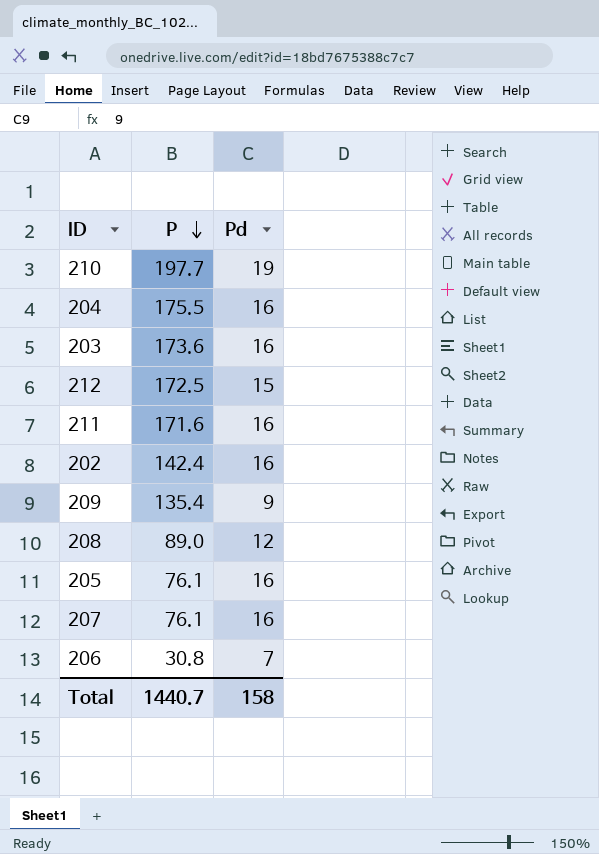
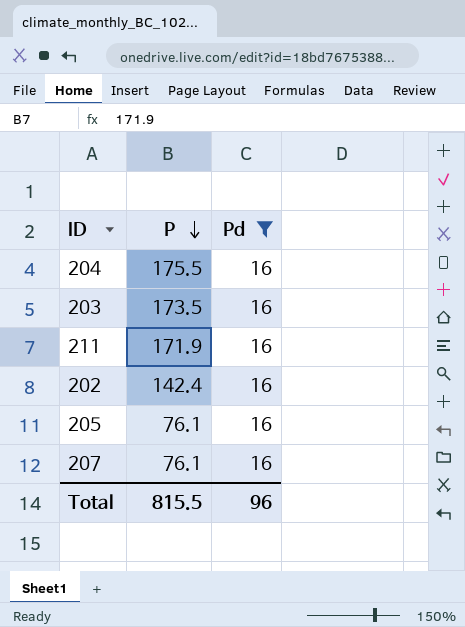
filter: none -> Pd = 16
203 | P: 173.6 -> 173.5
211 | P: 171.6 -> 171.9
Total | P: 1440.7 -> 815.5
Total | Pd: 158 -> 96

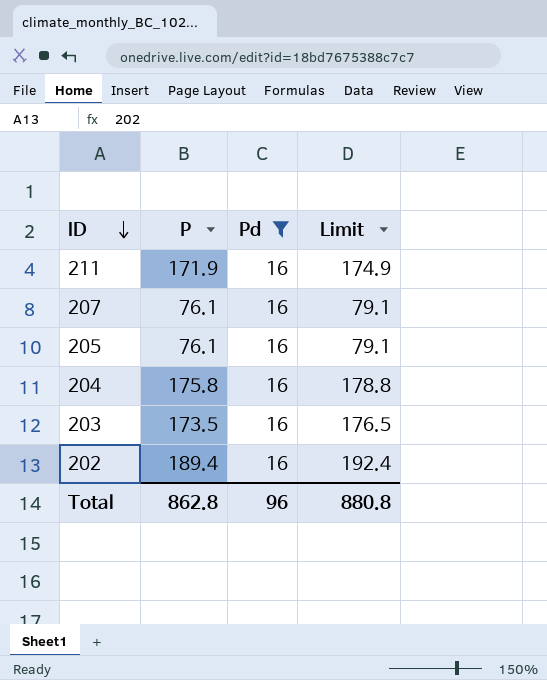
row order: P descending -> ID descending
column Limit | formula: none -> [P] + 3
204 | P: 175.5 -> 175.8
202 | P: 142.4 -> 189.4
Total | P: 815.5 -> 862.8

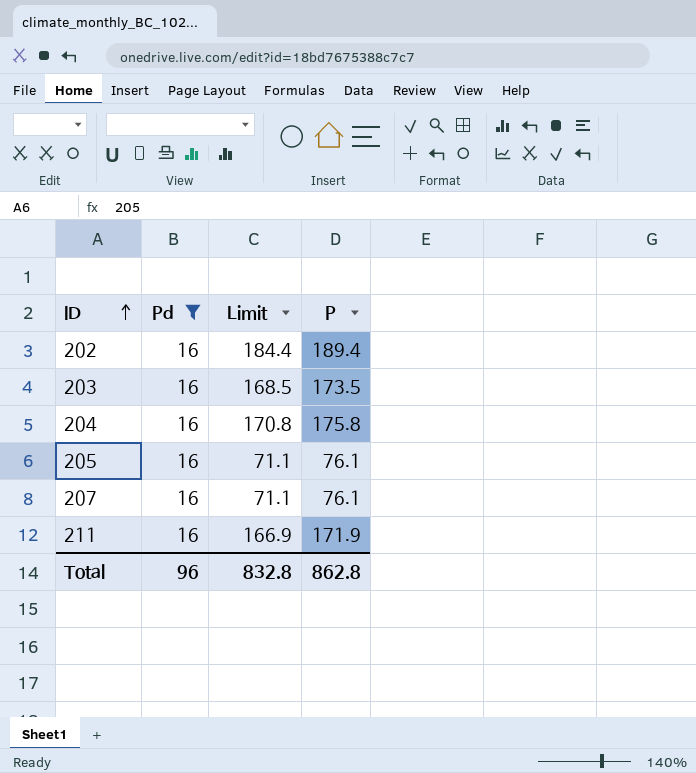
row order: ID descending -> ID ascending
column Limit | formula: [P] + 3 -> [P] - 5
column P | position: 2 -> 4
Total | Limit: 880.8 -> 832.8

